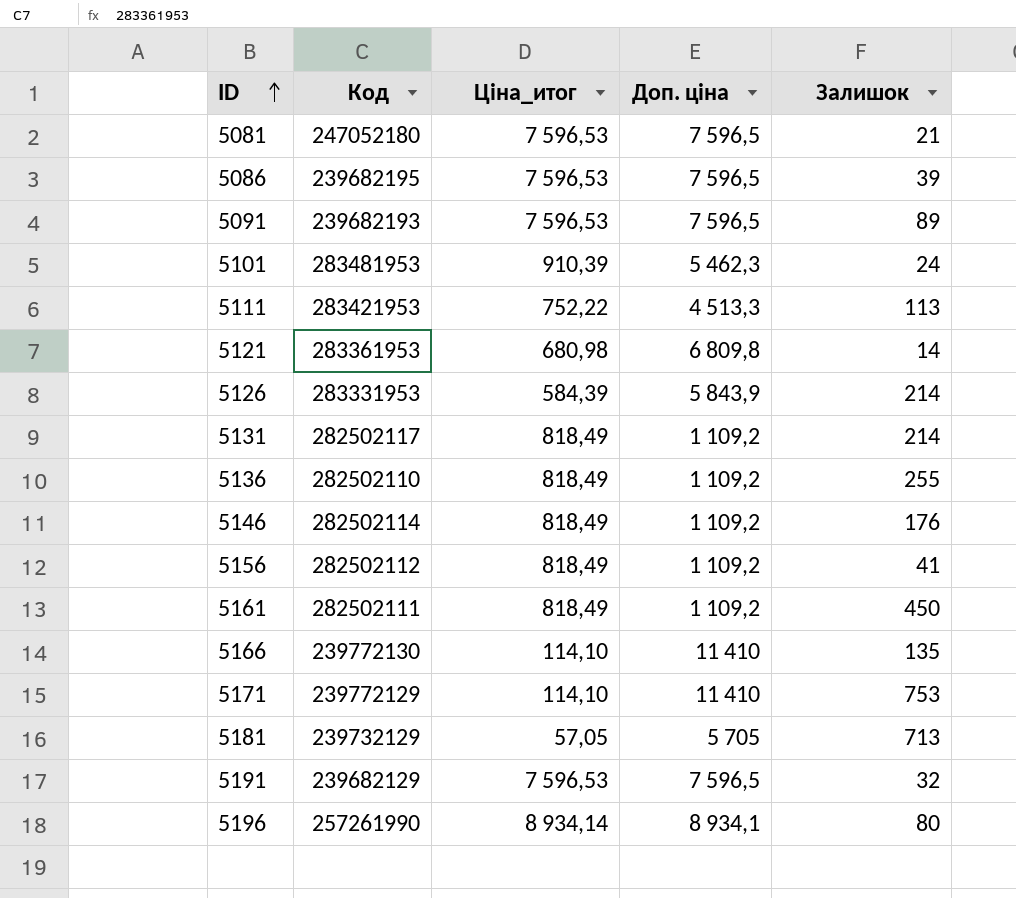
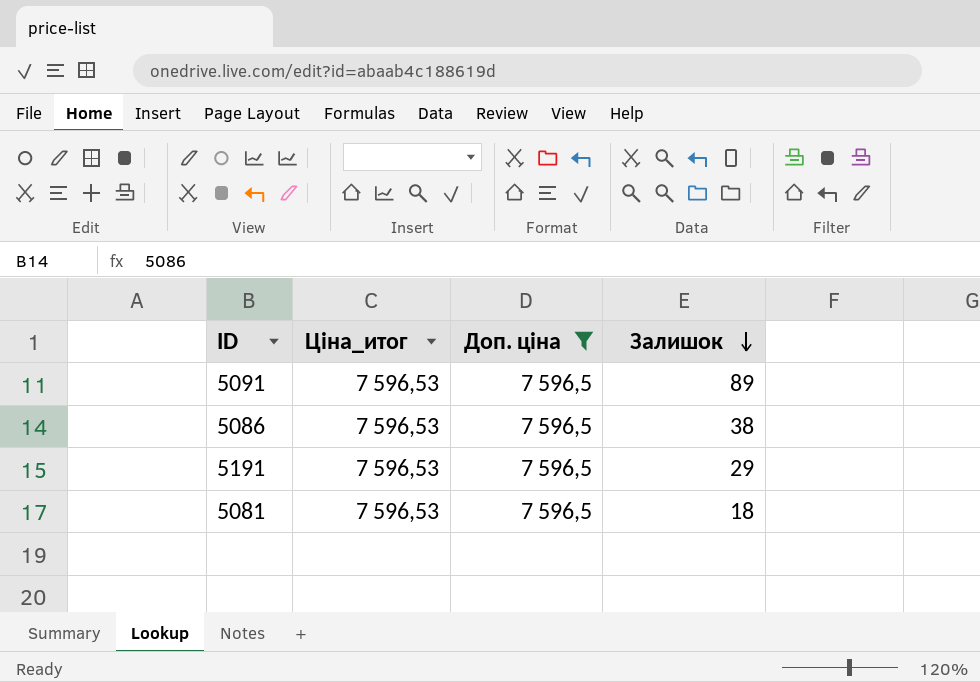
filter: none -> Доп. ціна = 7 596,5
row order: ID ascending -> Залишок descending
column Код | position: 2 -> none
5086 | Залишок: 39 -> 38
5191 | Залишок: 32 -> 29
5081 | Залишок: 21 -> 18

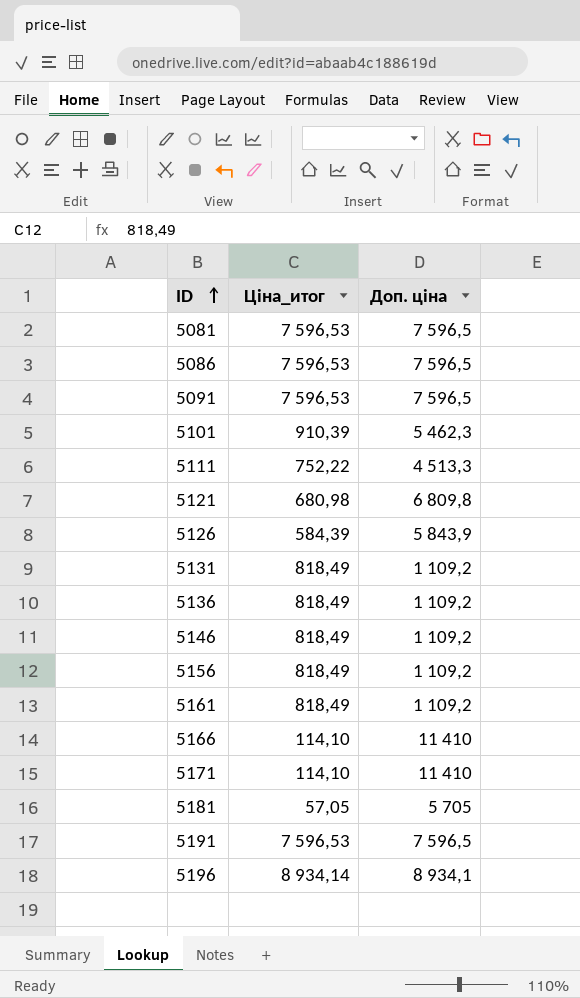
filter: Доп. ціна = 7 596,5 -> none
row order: Залишок descending -> ID ascending
column Залишок | position: 4 -> none

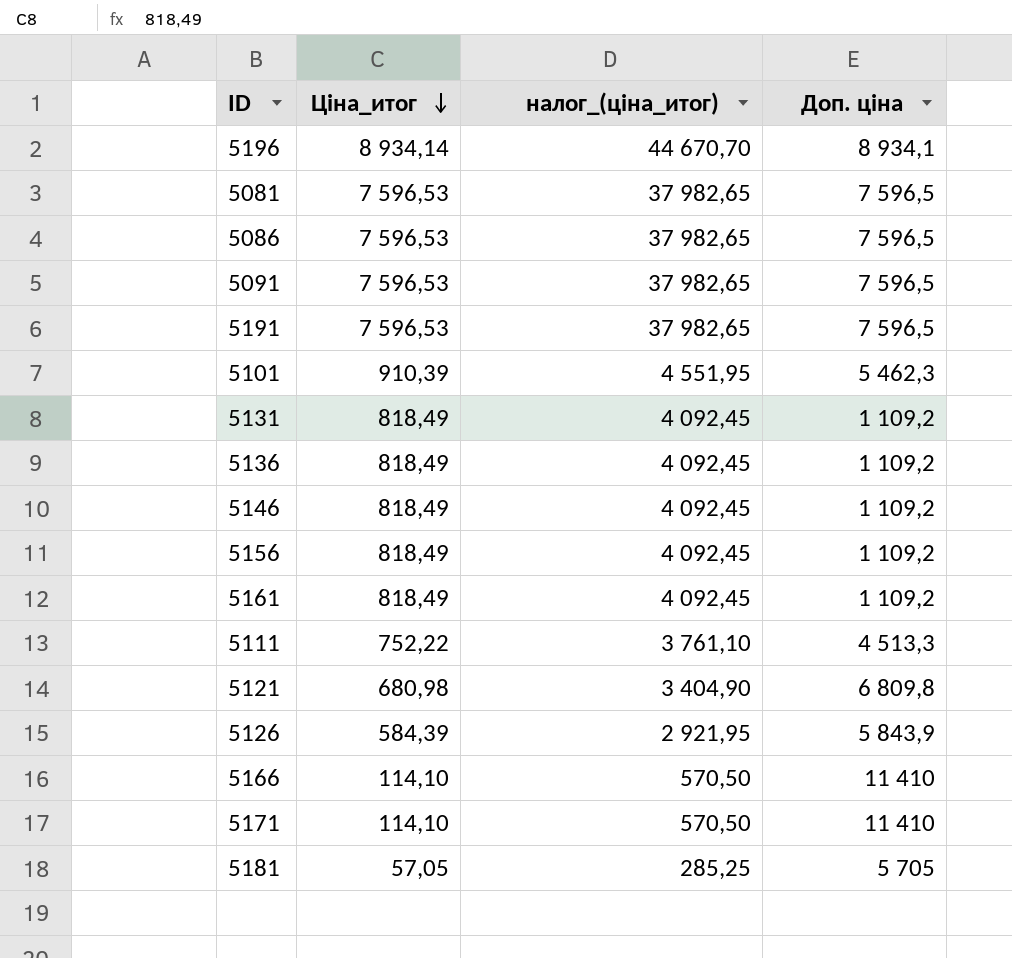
row order: ID ascending -> Ціна_итог descending
column налог_(ціна_итог) | formula: none -> [Ціна_итог] * 5

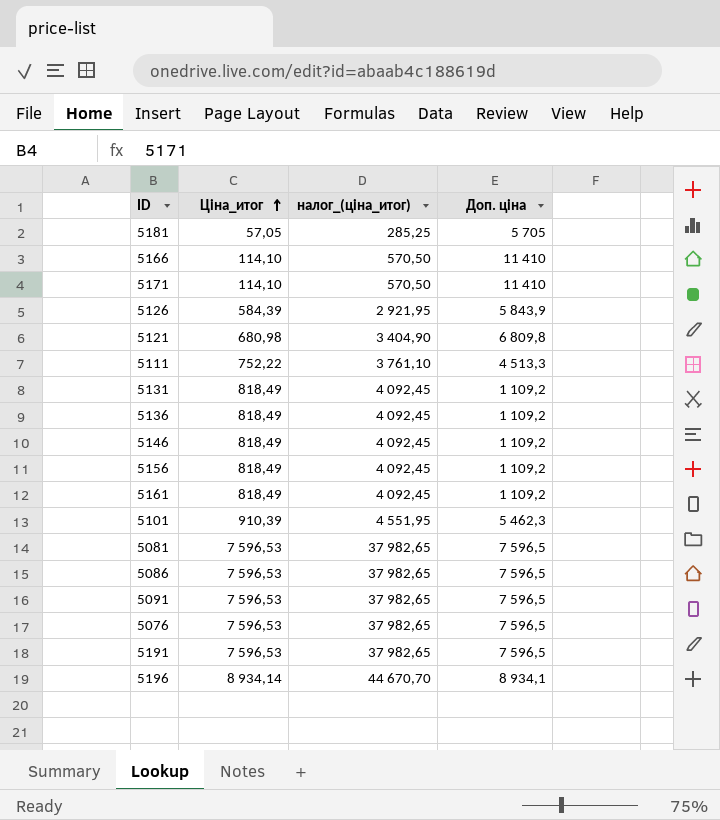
row order: Ціна_итог descending -> Ціна_итог ascending
row 5076: none -> 7 596,53 | 37 982,65 | 7 596,5

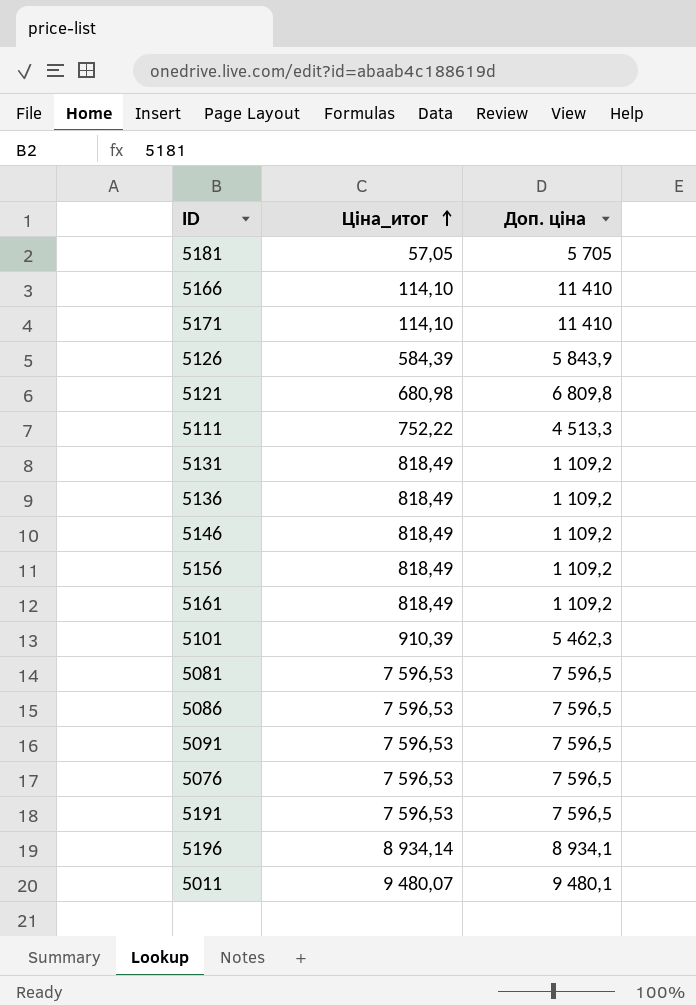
column налог_(ціна_итог) | formula: [Ціна_итог] * 5 -> none
row 5011: none -> 9 480,07 | 9 480,1

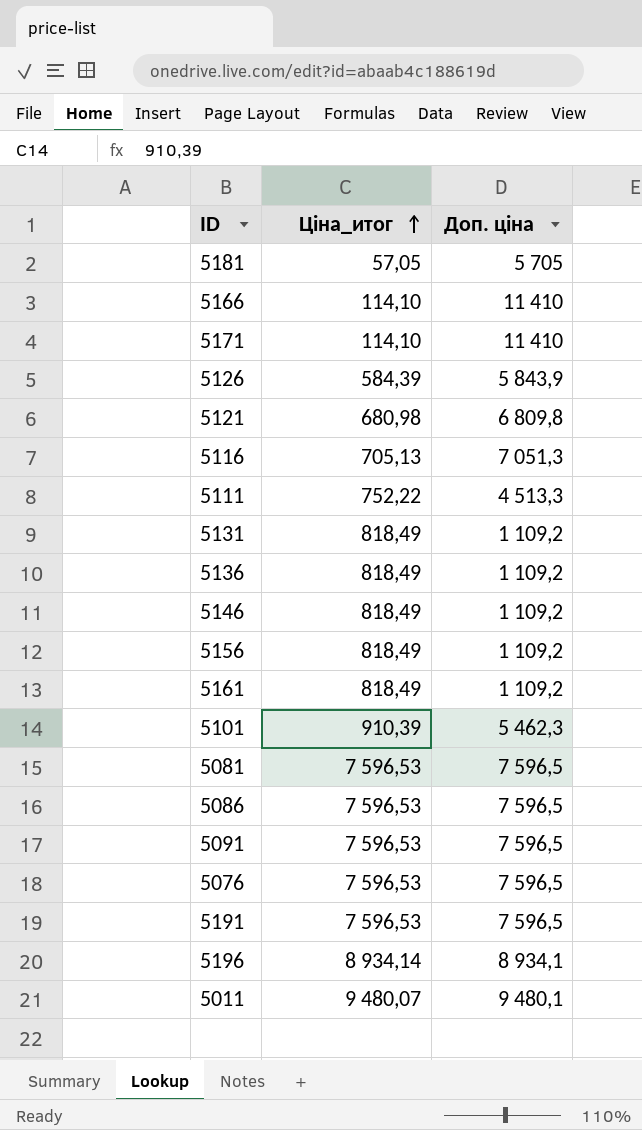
row 5116: none -> 705,13 | 7 051,3

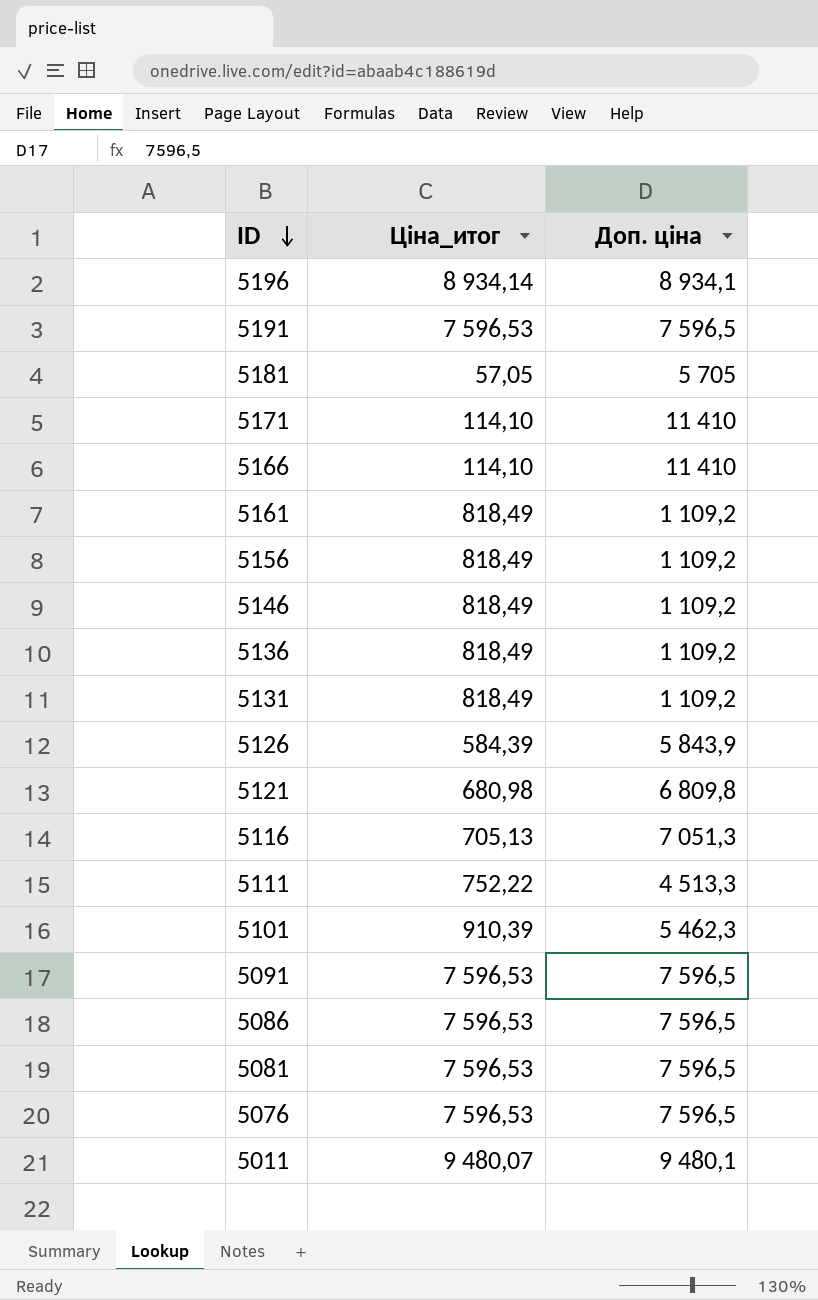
row order: Ціна_итог ascending -> ID descending

